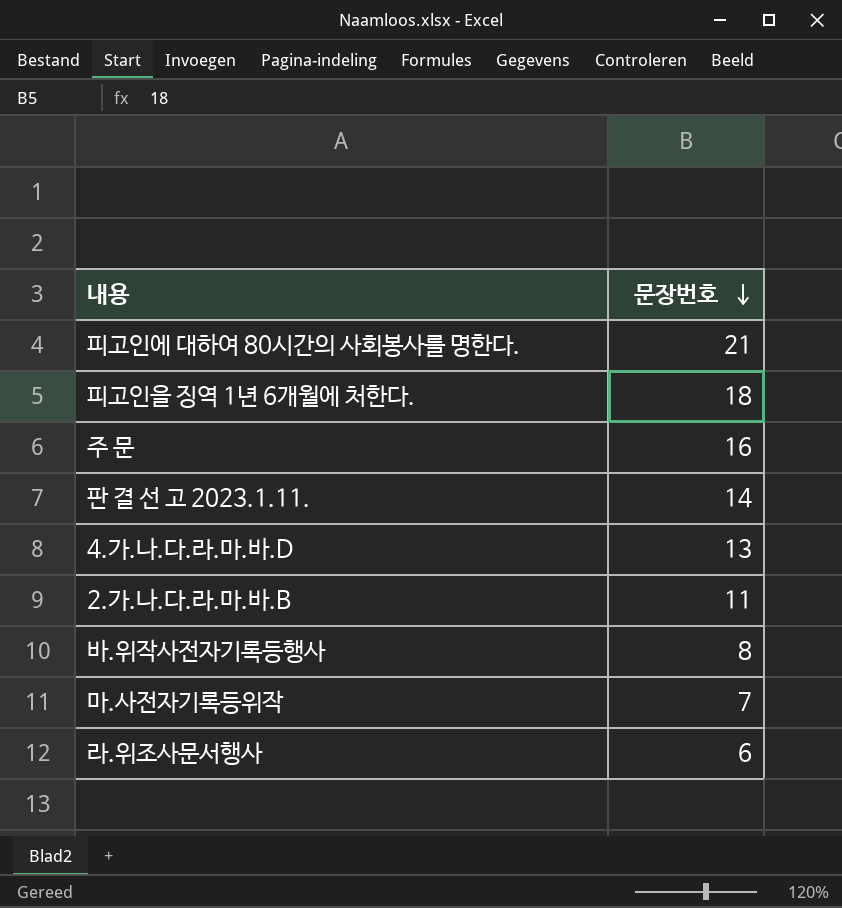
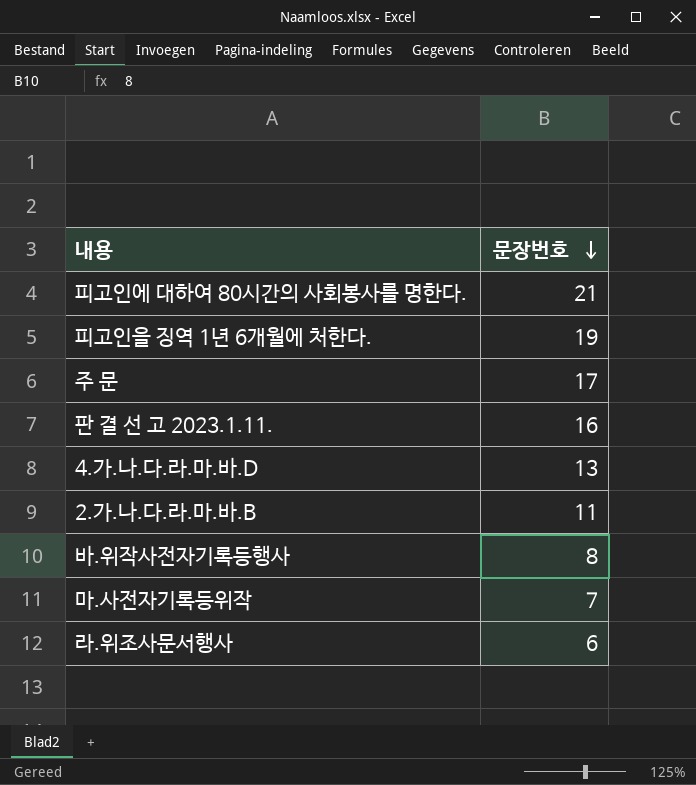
피고인을 징역 1년 6개월에 처한다. | 문장번호: 18 -> 19
주 문 | 문장번호: 16 -> 17
판 결 선 고 2023.1.11. | 문장번호: 14 -> 16

